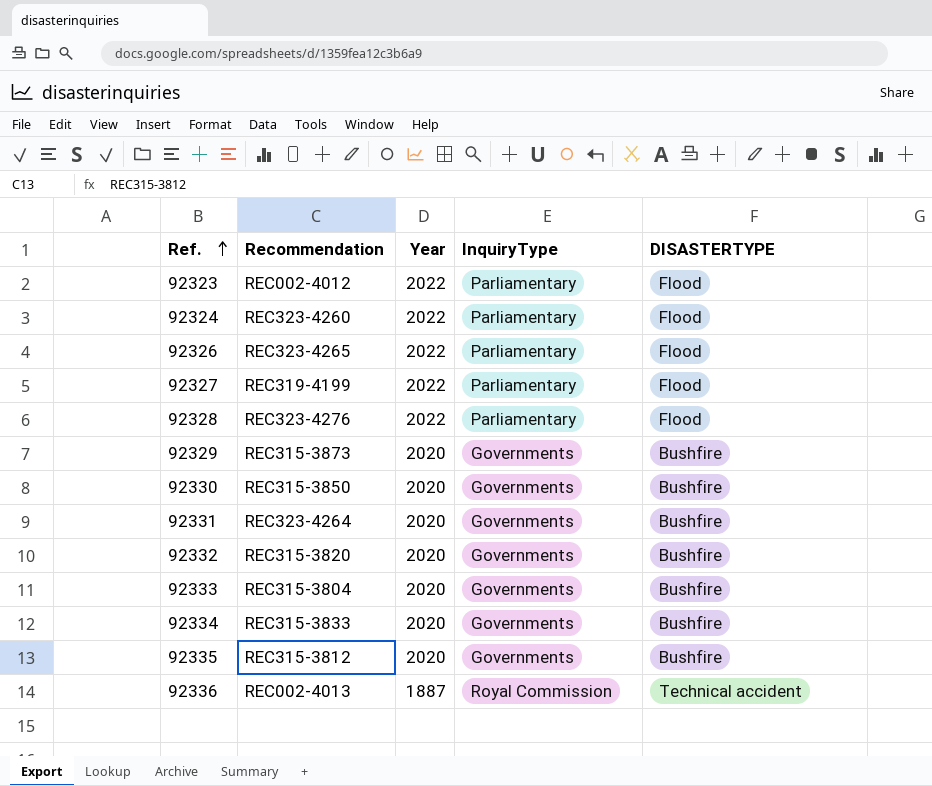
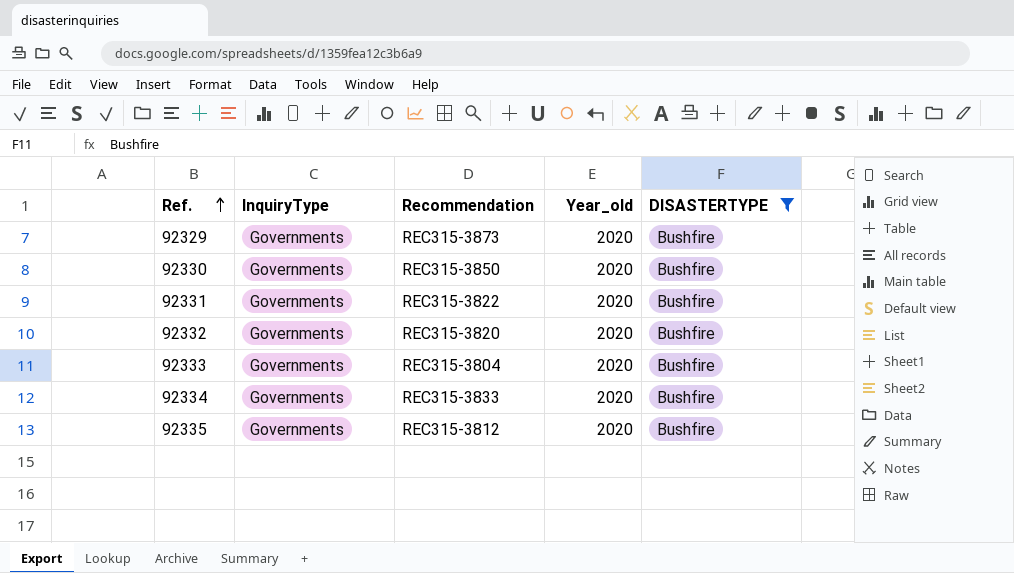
filter: none -> DISASTERTYPE = Bushfire
column InquiryType | position: 4 -> 2
column name: Year -> Year_old
92331 | Recommendation: REC323-4264 -> REC315-3822

